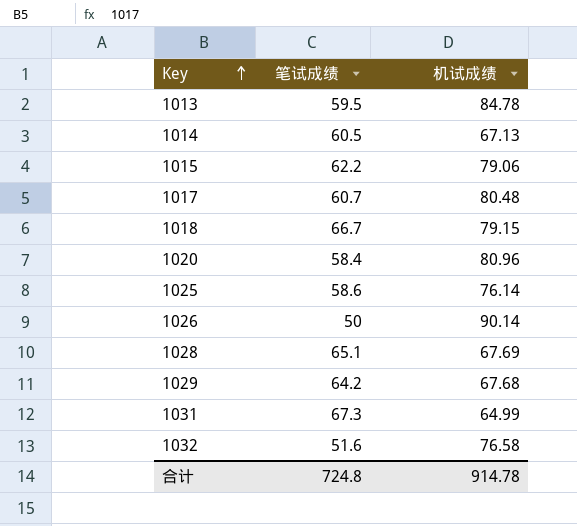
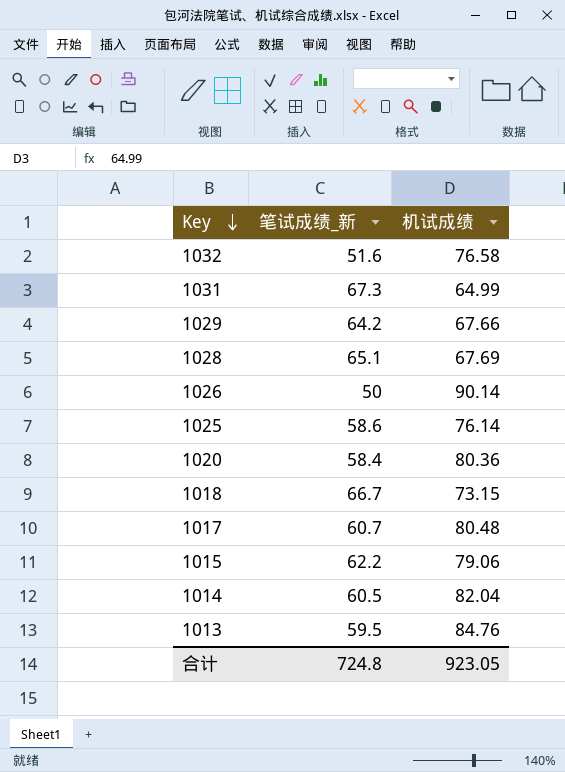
row order: Key ascending -> Key descending
column name: 笔试成绩 -> 笔试成绩_新
1029 | 机试成绩: 67.68 -> 67.66
1020 | 机试成绩: 80.96 -> 80.36
1018 | 机试成绩: 79.15 -> 73.15
1014 | 机试成绩: 67.13 -> 82.04
1013 | 机试成绩: 84.78 -> 84.76
合计 | 机试成绩: 914.78 -> 923.05

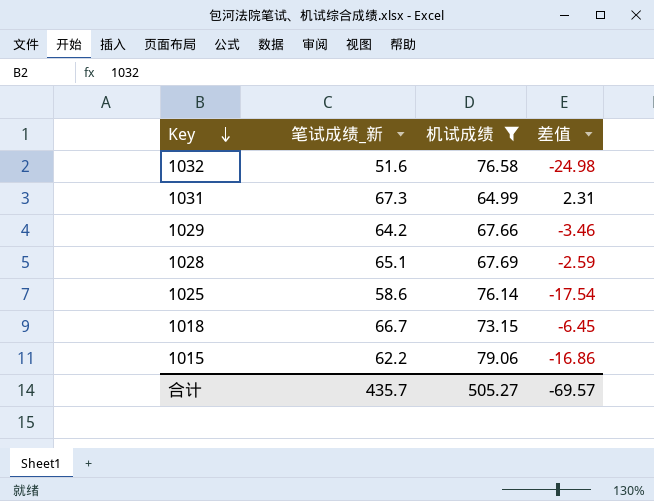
filter: none -> 机试成绩 <= 79.06
column 差值 | formula: none -> [笔试成绩_新] - [机试成绩]
合计 | 笔试成绩_新: 724.8 -> 435.7
合计 | 机试成绩: 923.05 -> 505.27

